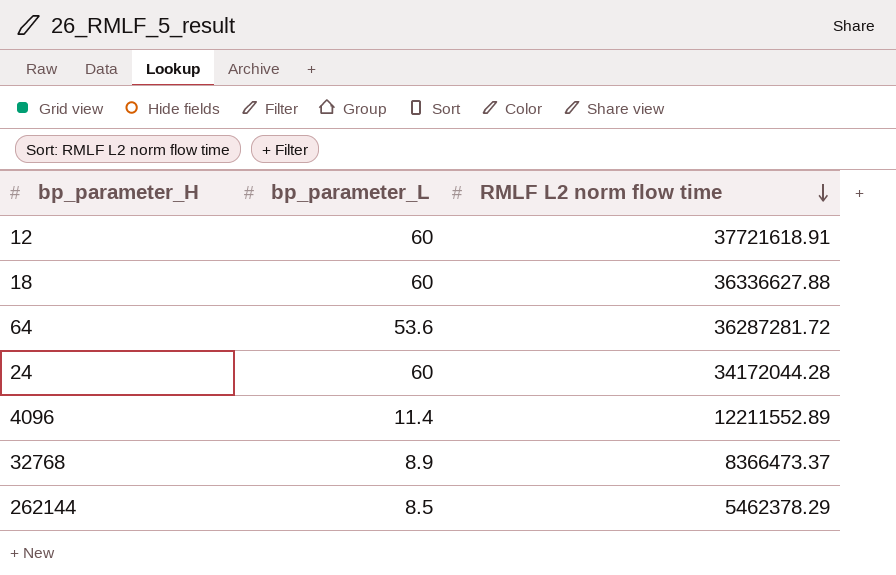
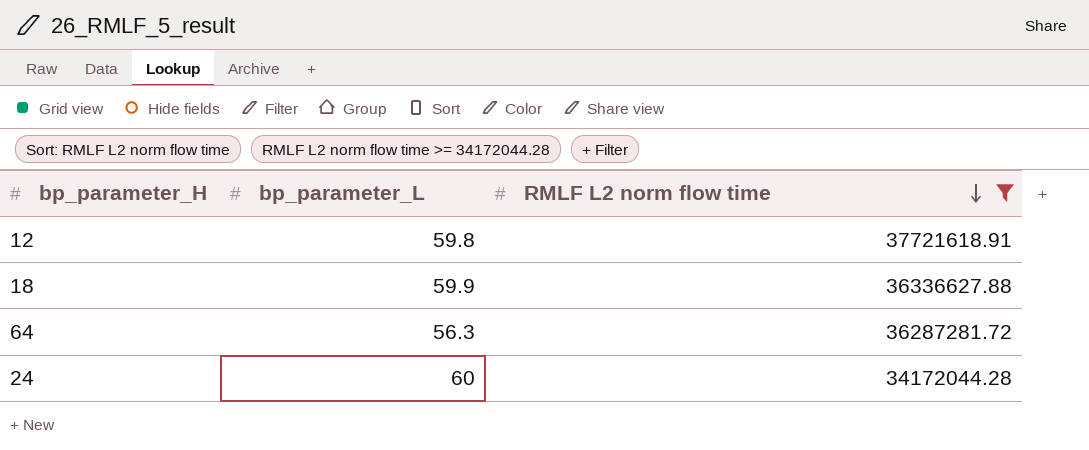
filter: none -> RMLF L2 norm flow time >= 34172044.28
12 | bp_parameter_L: 60 -> 59.8
18 | bp_parameter_L: 60 -> 59.9
64 | bp_parameter_L: 53.6 -> 56.3

